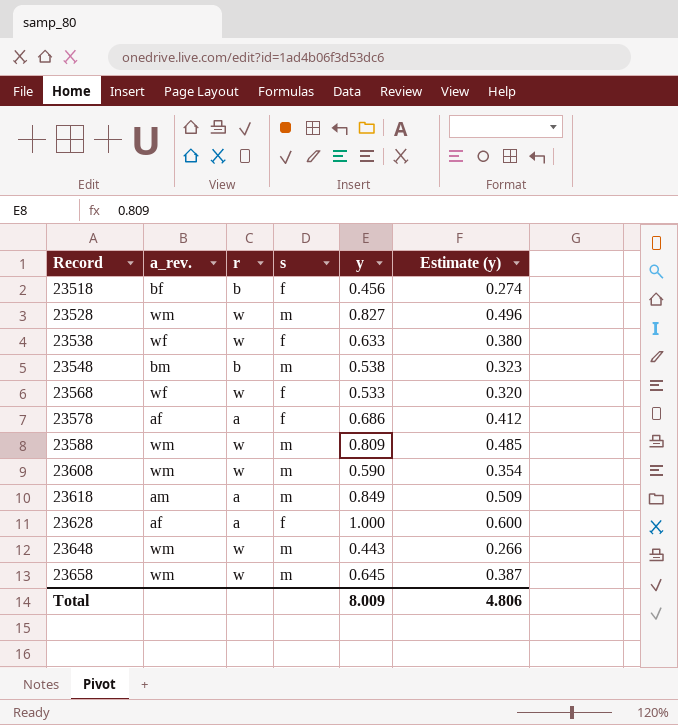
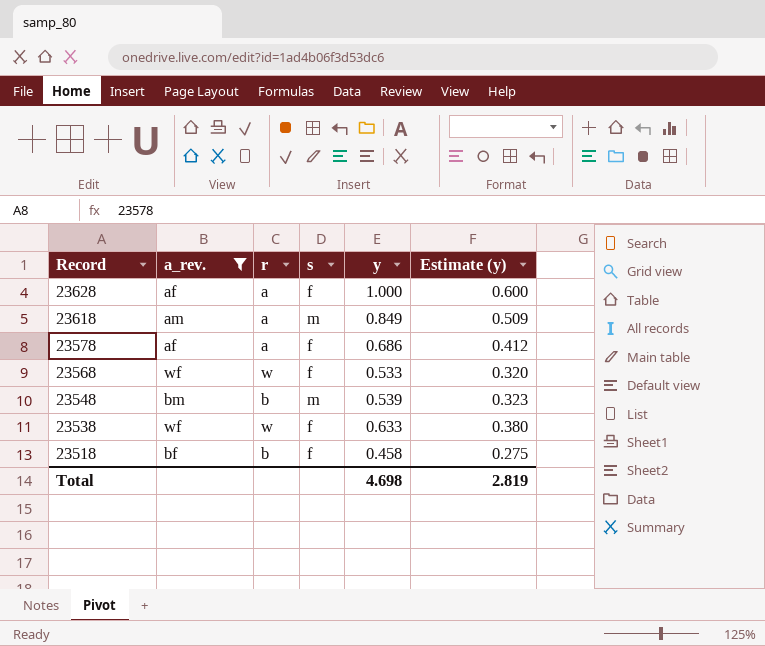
filter: none -> a_rev. != wm
row order: Record ascending -> Record descending
23548 | y: 0.538 -> 0.539
23518 | y: 0.456 -> 0.458
23518 | Estimate (y): 0.274 -> 0.275
Total | y: 8.009 -> 4.698
Total | Estimate (y): 4.806 -> 2.819

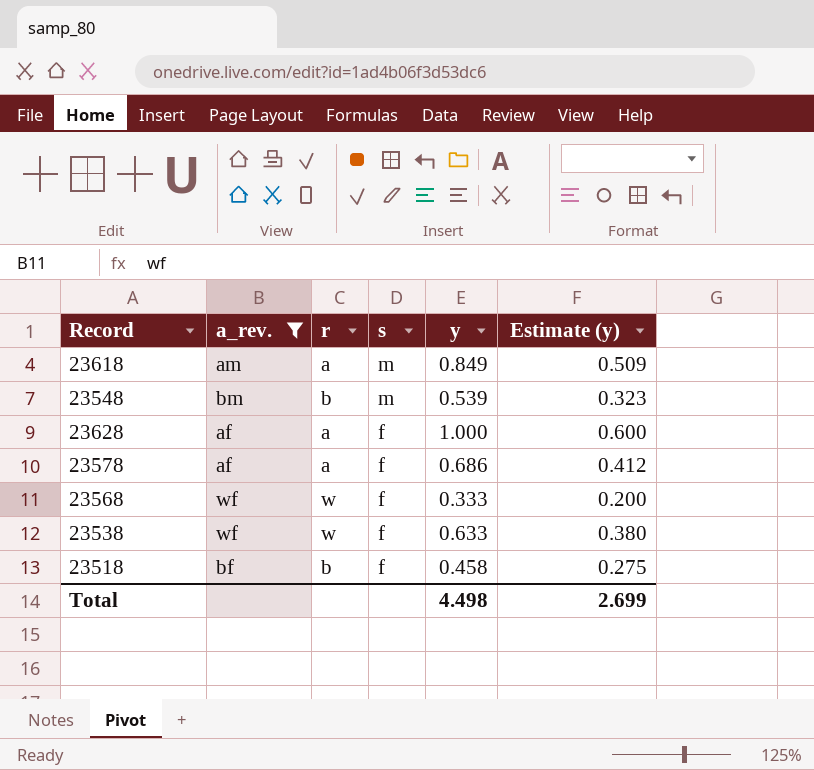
row order: Record descending -> s descending
23568 | y: 0.533 -> 0.333
23568 | Estimate (y): 0.320 -> 0.200
Total | y: 4.698 -> 4.498
Total | Estimate (y): 2.819 -> 2.699

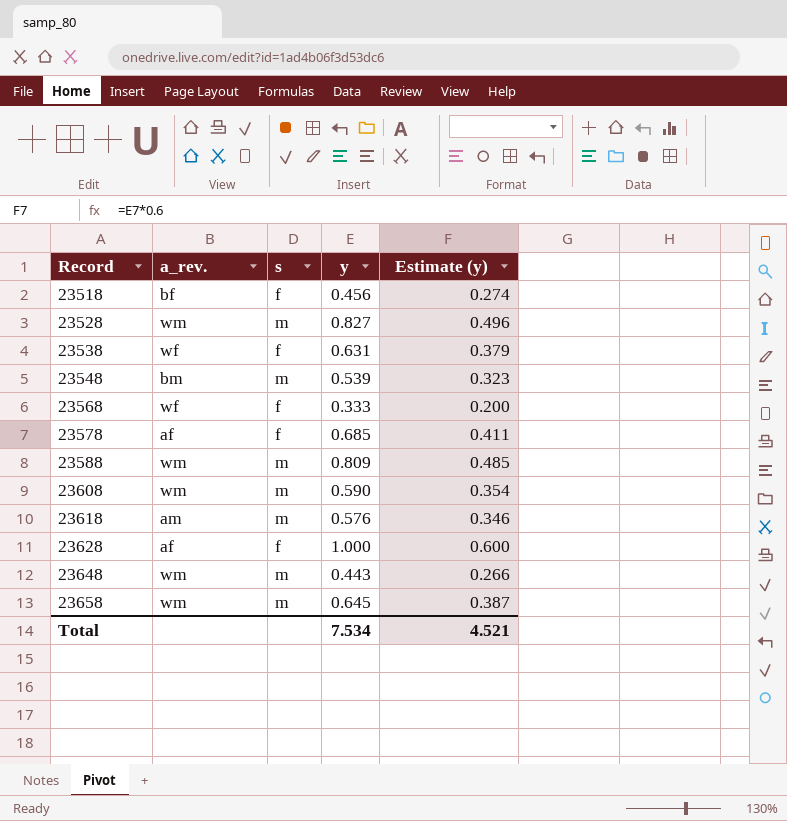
filter: a_rev. != wm -> none
row order: s descending -> Record ascending
column r | position: 3 -> none
23518 | y: 0.458 -> 0.456
23518 | Estimate (y): 0.275 -> 0.274
23538 | y: 0.633 -> 0.631
23538 | Estimate (y): 0.380 -> 0.379
23578 | y: 0.686 -> 0.685
23578 | Estimate (y): 0.412 -> 0.411
23618 | y: 0.849 -> 0.576
23618 | Estimate (y): 0.509 -> 0.346
Total | y: 4.498 -> 7.534
Total | Estimate (y): 2.699 -> 4.521

